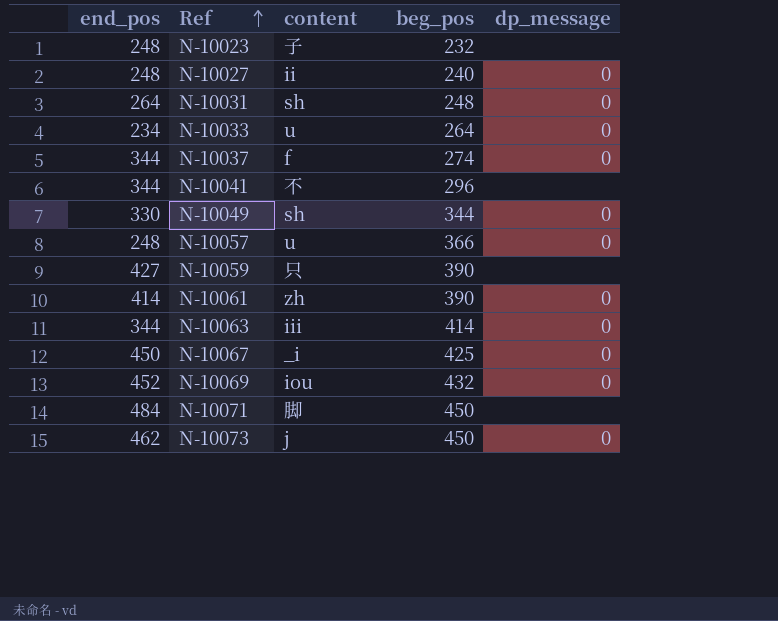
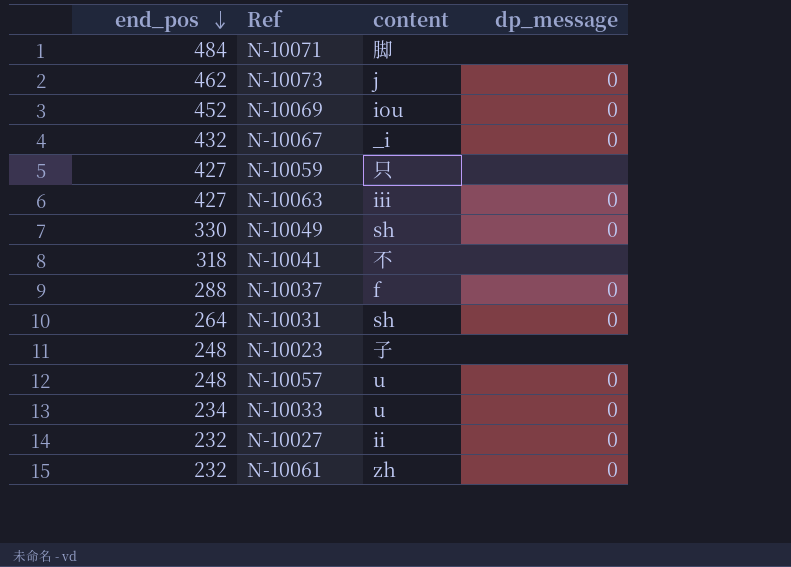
row order: Ref ascending -> end_pos descending
column beg_pos | position: 4 -> none
N-10067 | end_pos: 450 -> 432
N-10063 | end_pos: 344 -> 427
N-10041 | end_pos: 344 -> 318
N-10037 | end_pos: 344 -> 288
N-10027 | end_pos: 248 -> 232
N-10061 | end_pos: 414 -> 232

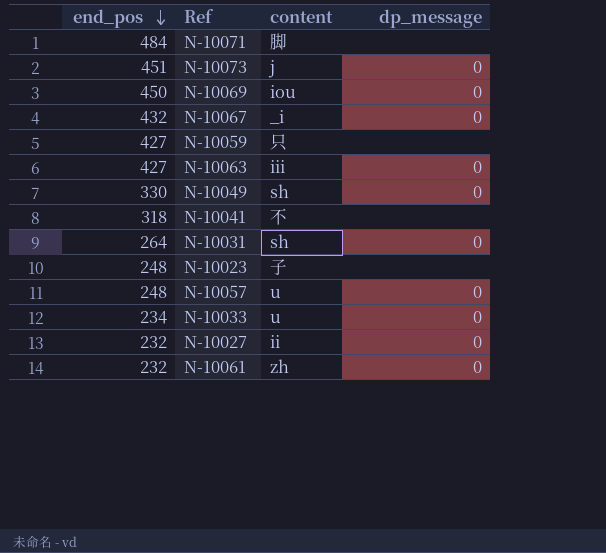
row N-10037: 288 | f | 0 -> none
N-10073 | end_pos: 462 -> 451
N-10069 | end_pos: 452 -> 450

